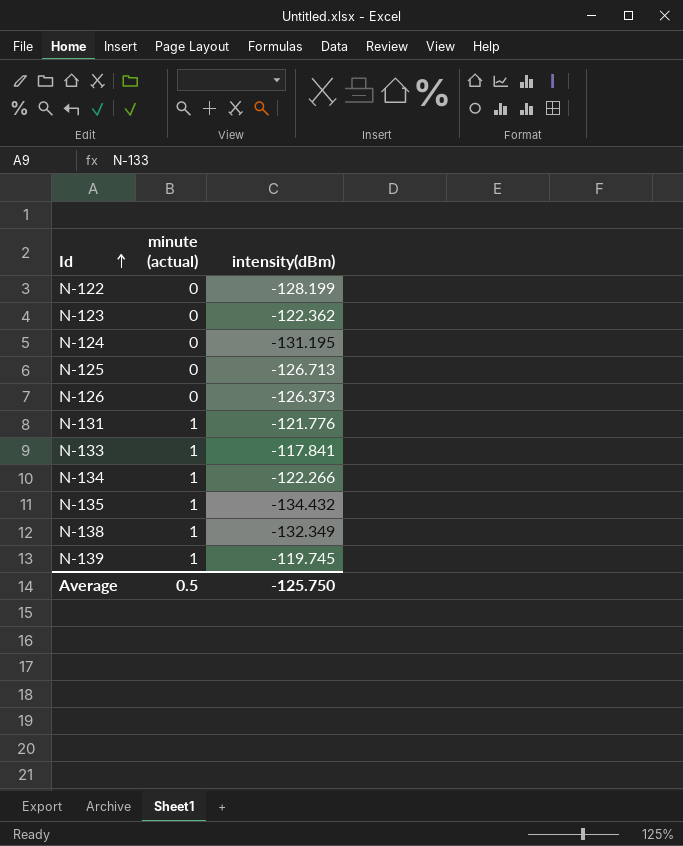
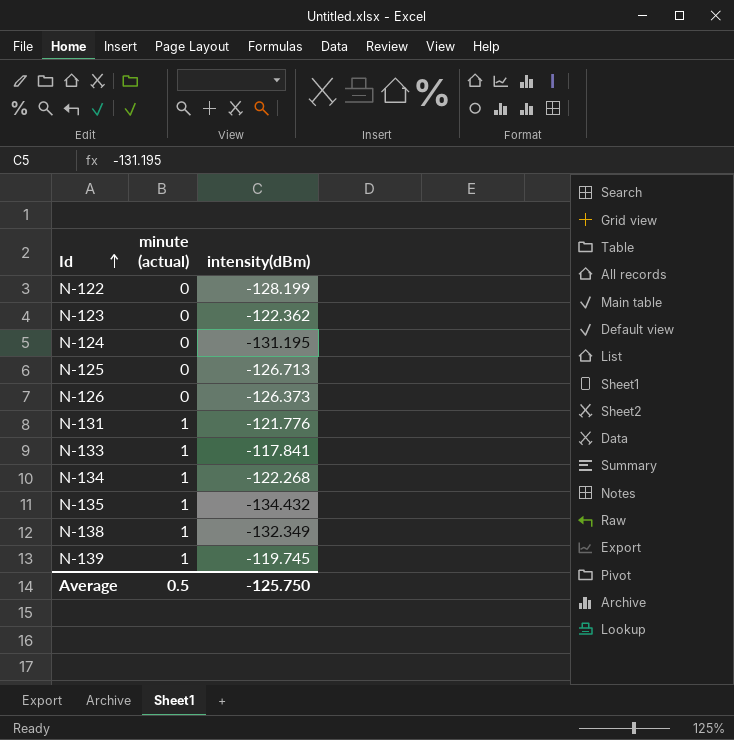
N-134 | intensity(dBm): -122.266 -> -122.268

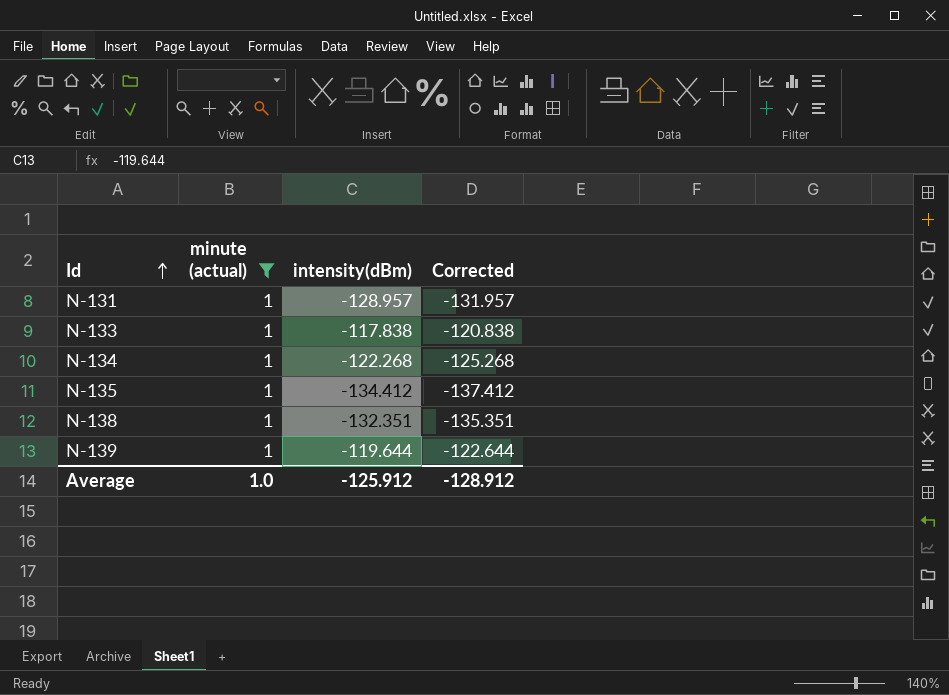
filter: none -> minute (actual) = 1
column Corrected | formula: none -> [intensity(dBm)] - 3
N-131 | intensity(dBm): -121.776 -> -128.957
N-133 | intensity(dBm): -117.841 -> -117.838
N-135 | intensity(dBm): -134.432 -> -134.412
N-138 | intensity(dBm): -132.349 -> -132.351
N-139 | intensity(dBm): -119.745 -> -119.644
Average | minute (actual): 0.5 -> 1.0
Average | intensity(dBm): -125.750 -> -125.912

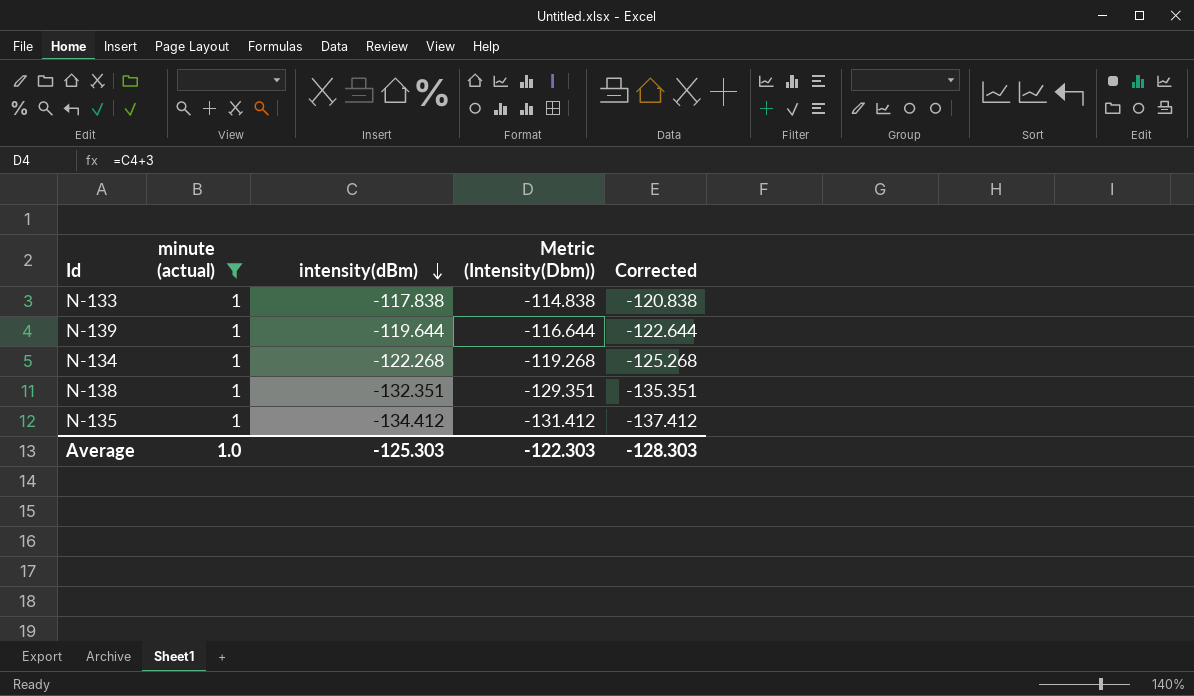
row order: Id ascending -> intensity(dBm) descending
column Metric (Intensity(Dbm)) | formula: none -> [intensity(dBm)] + 3
row N-131: 1 | -128.957 | -131.957 -> none
Average | intensity(dBm): -125.912 -> -125.303
Average | Corrected: -128.912 -> -128.303

